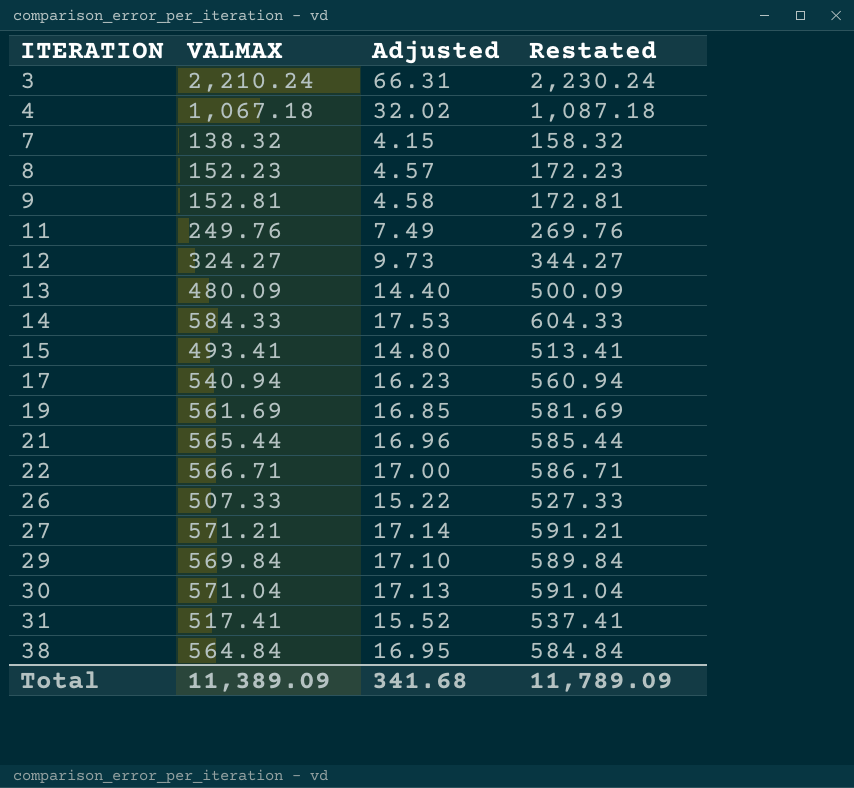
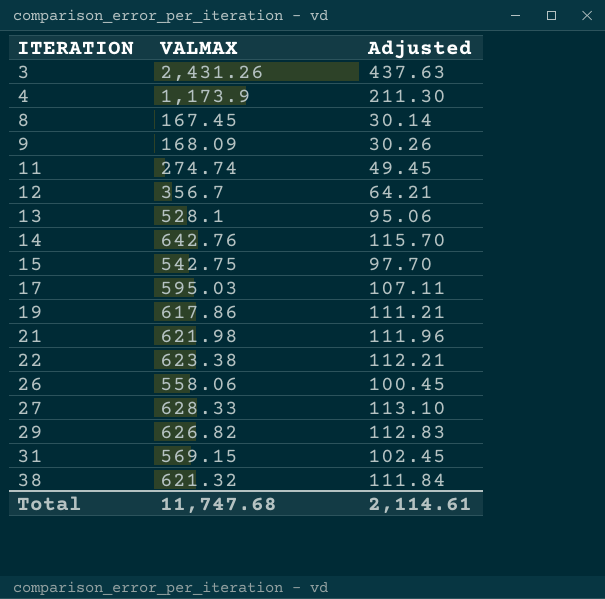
column Restated | formula: [VALMAX] + 20 -> none
column Adjusted | formula: [VALMAX] * 0.03 -> [VALMAX] * 0.18
row 7: 138.32 | 4.15 | 158.32 -> none
row 30: 571.04 | 17.13 | 591.04 -> none
3 | VALMAX: 2,210.24 -> 2,431.26
4 | VALMAX: 1,067.18 -> 1,173.9
8 | VALMAX: 152.23 -> 167.45
9 | VALMAX: 152.81 -> 168.09
11 | VALMAX: 249.76 -> 274.74
12 | VALMAX: 324.27 -> 356.7
13 | VALMAX: 480.09 -> 528.1
14 | VALMAX: 584.33 -> 642.76
15 | VALMAX: 493.41 -> 542.75
17 | VALMAX: 540.94 -> 595.03
19 | VALMAX: 561.69 -> 617.86
21 | VALMAX: 565.44 -> 621.98
22 | VALMAX: 566.71 -> 623.38
26 | VALMAX: 507.33 -> 558.06
27 | VALMAX: 571.21 -> 628.33
29 | VALMAX: 569.84 -> 626.82
31 | VALMAX: 517.41 -> 569.15
38 | VALMAX: 564.84 -> 621.32
Total | VALMAX: 11,389.09 -> 11,747.68
Total | Adjusted: 341.68 -> 2,114.61

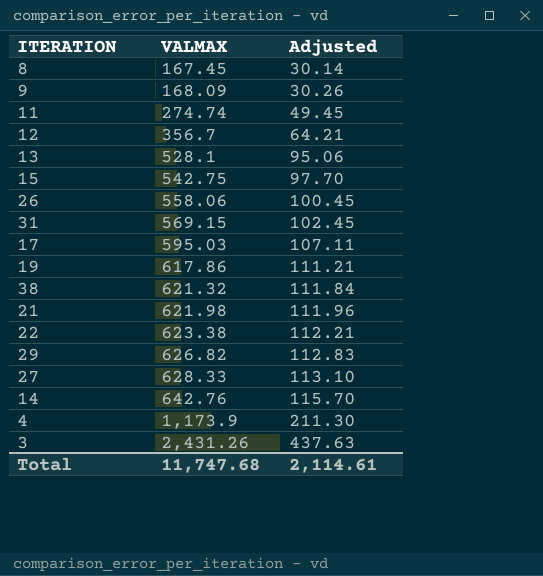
row order: ITERATION ascending -> VALMAX ascending

